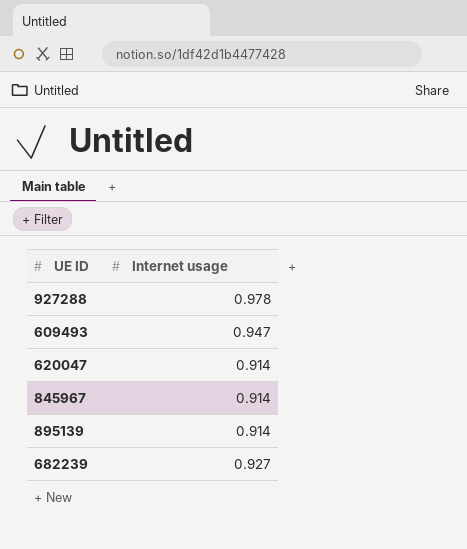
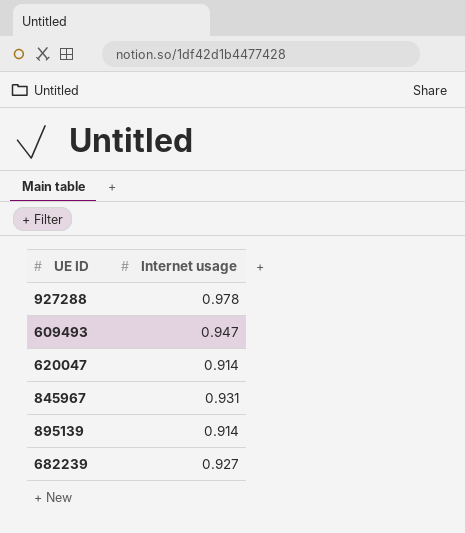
845967 | Internet usage: 0.914 -> 0.931

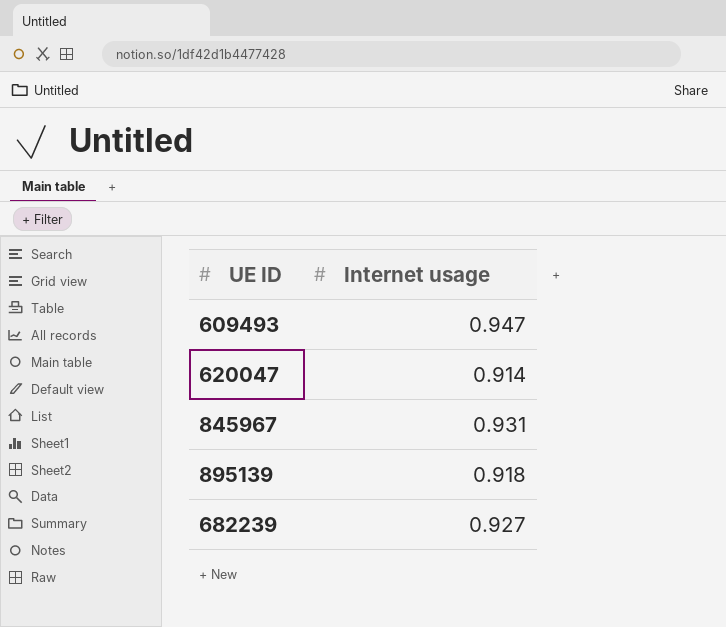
row 927288: 0.978 -> none
895139 | Internet usage: 0.914 -> 0.918

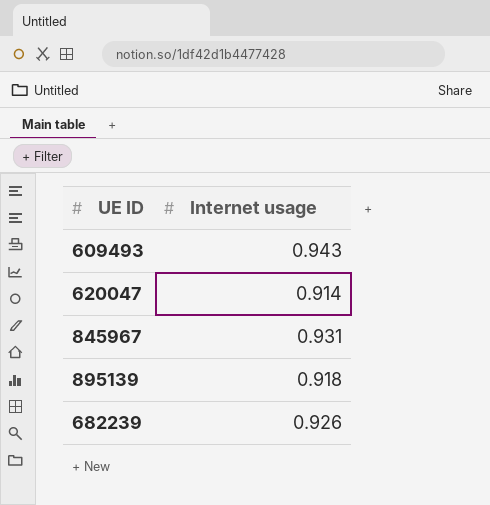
609493 | Internet usage: 0.947 -> 0.943
682239 | Internet usage: 0.927 -> 0.926

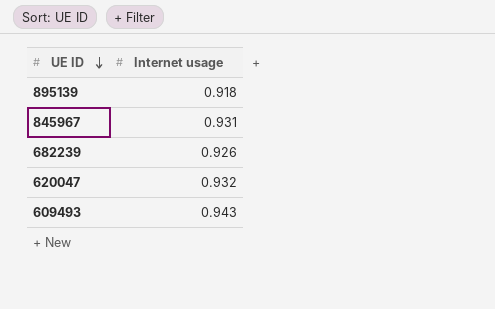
row order: none -> UE ID descending
620047 | Internet usage: 0.914 -> 0.932

